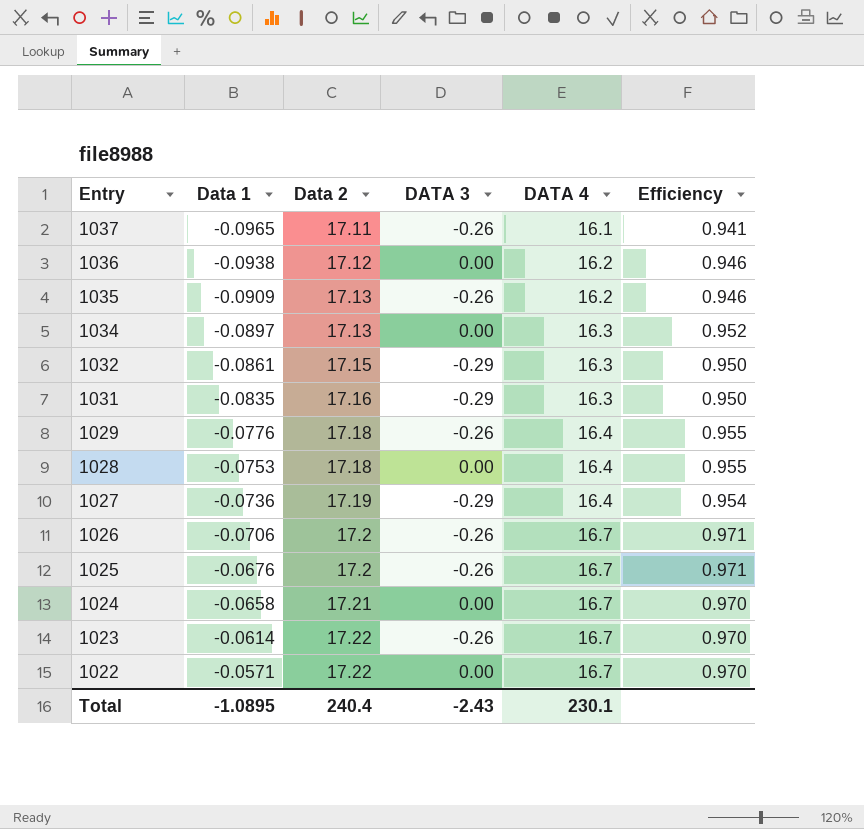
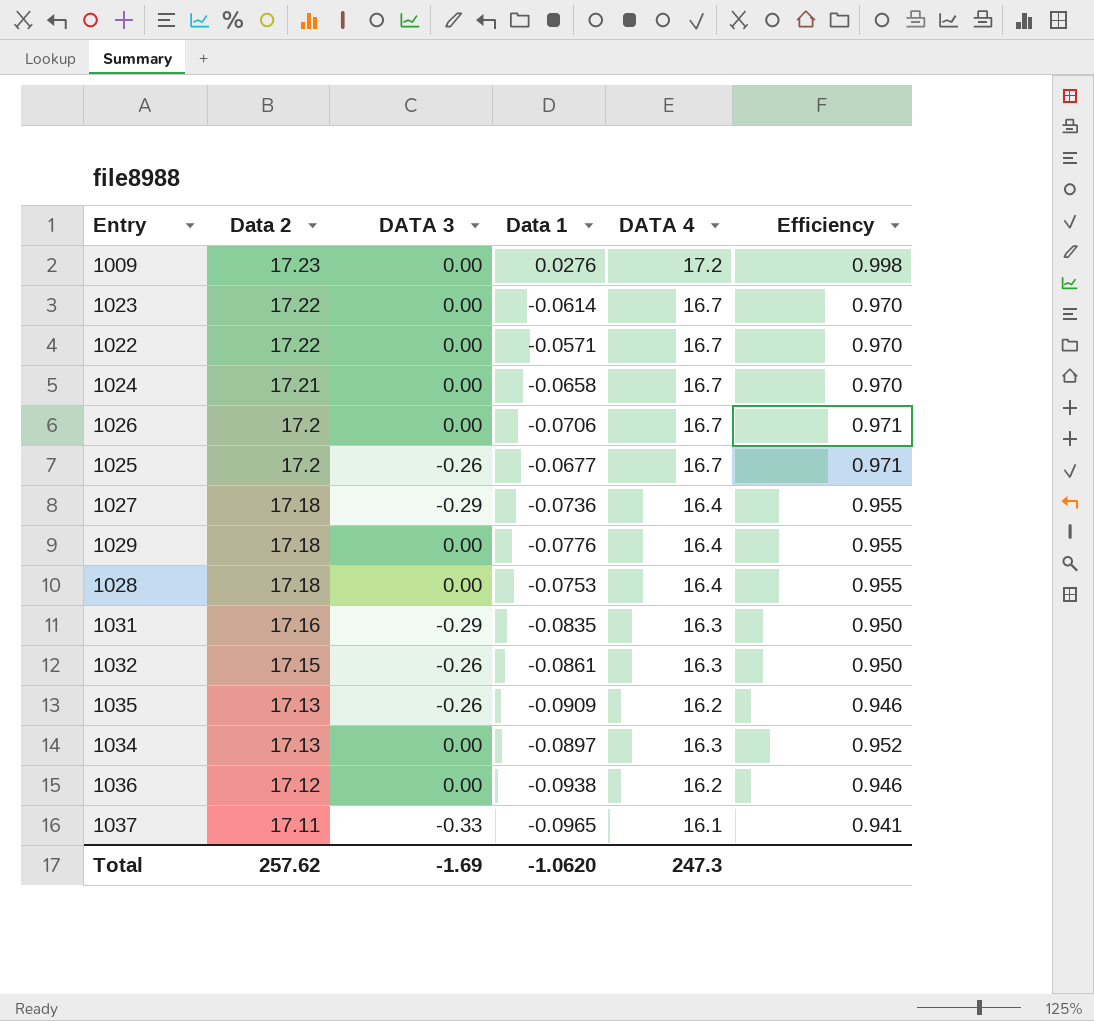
row order: Entry descending -> Data 2 descending
column Data 1 | position: 2 -> 4
row 1009: none -> 17.23 | 0.00 | 0.0276 | 17.2 | 0.998
1023 | DATA 3: -0.26 -> 0.00
1026 | DATA 3: -0.26 -> 0.00
1025 | Data 1: -0.0676 -> -0.0677
1027 | Data 2: 17.19 -> 17.18
1027 | Efficiency: 0.954 -> 0.955
1029 | DATA 3: -0.26 -> 0.00
1032 | DATA 3: -0.29 -> -0.26
1037 | DATA 3: -0.26 -> -0.33
Total | Data 2: 240.4 -> 257.62
Total | DATA 3: -2.43 -> -1.69
Total | Data 1: -1.0895 -> -1.0620
Total | DATA 4: 230.1 -> 247.3

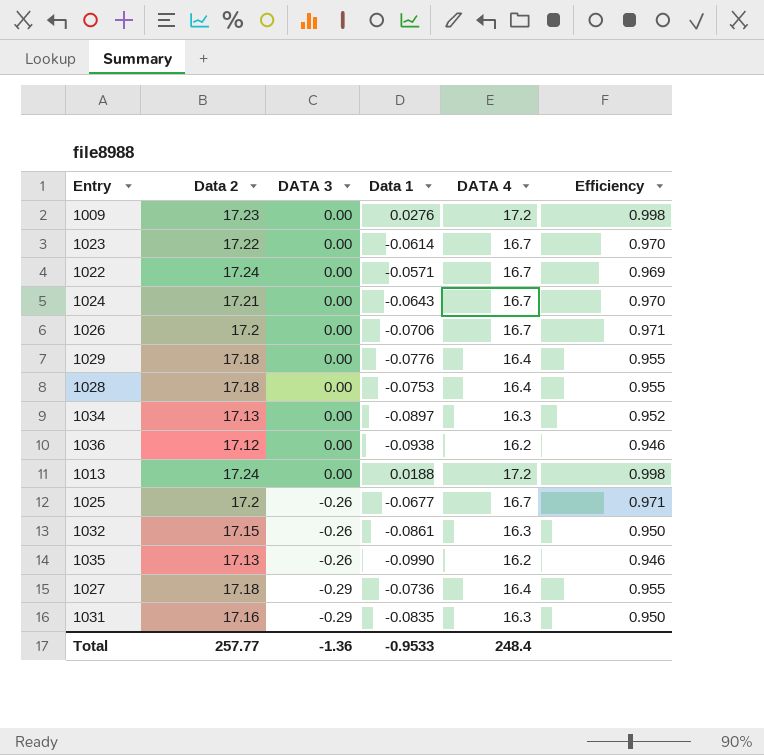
row order: Data 2 descending -> DATA 3 descending
row 1037: 17.11 | -0.33 | -0.0965 | 16.1 | 0.941 -> none
1022 | Data 2: 17.22 -> 17.24
1022 | Efficiency: 0.970 -> 0.969
1024 | Data 1: -0.0658 -> -0.0643
row 1013: none -> 17.24 | 0.00 | 0.0188 | 17.2 | 0.998
1035 | Data 1: -0.0909 -> -0.0990
Total | Data 2: 257.62 -> 257.77
Total | DATA 3: -1.69 -> -1.36
Total | Data 1: -1.0620 -> -0.9533
Total | DATA 4: 247.3 -> 248.4

